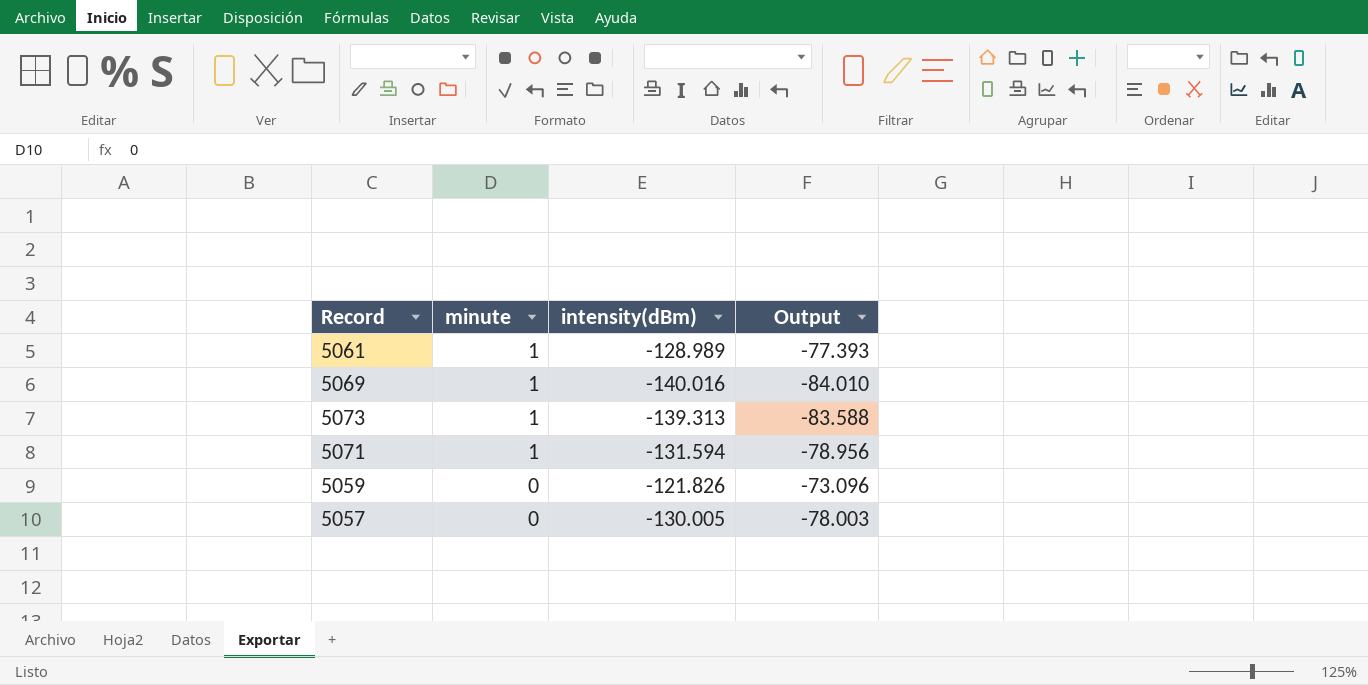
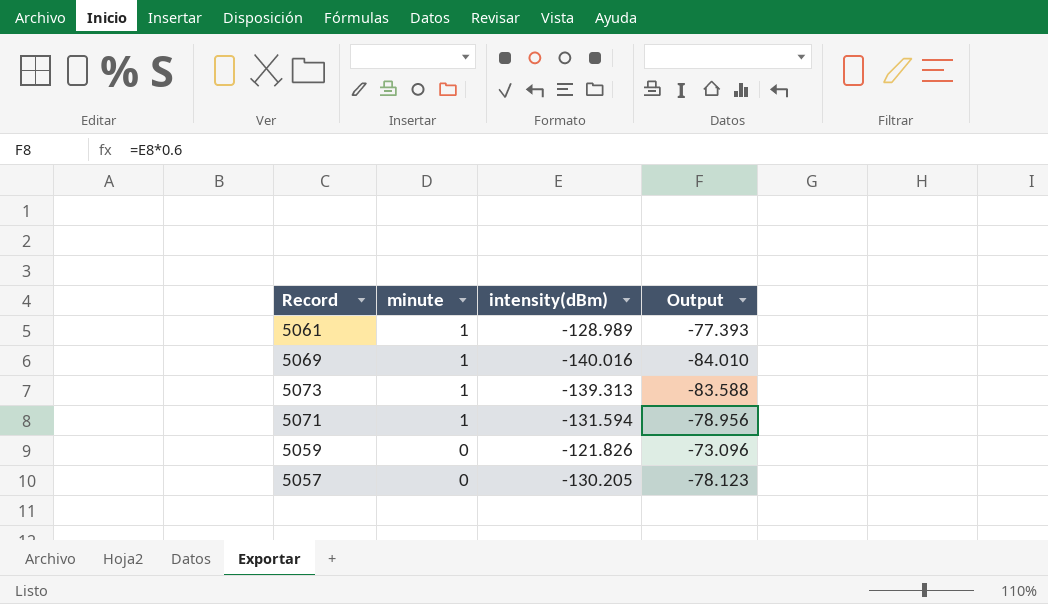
5057 | intensity(dBm): -130.005 -> -130.205
5057 | Output: -78.003 -> -78.123

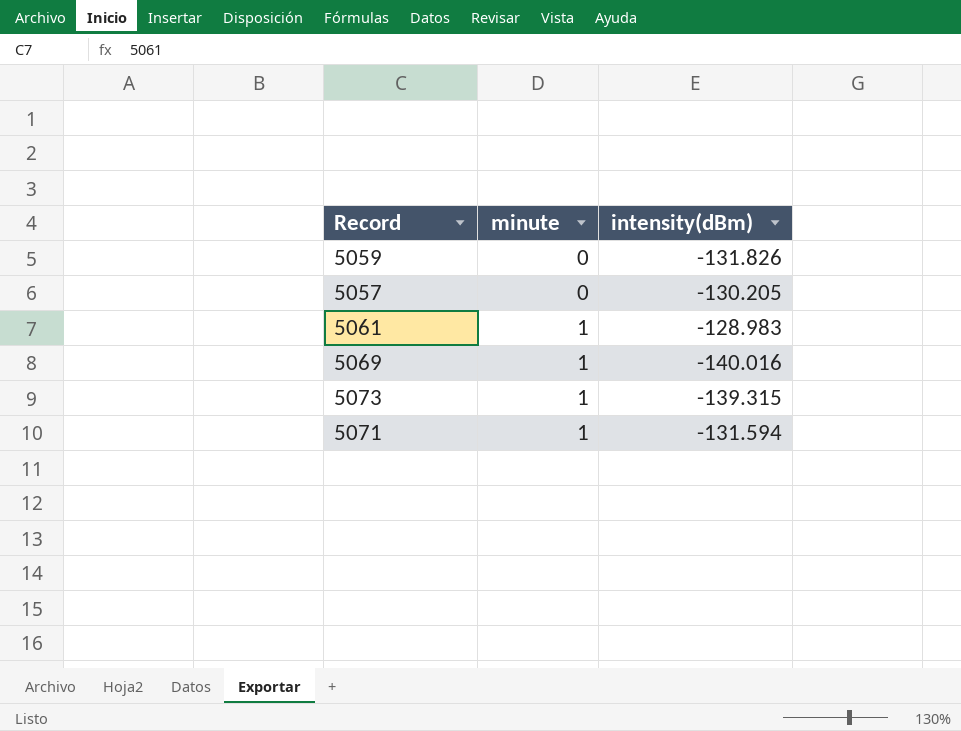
row order: minute descending -> minute ascending
column Output | formula: [intensity(dBm)] * 0.6 -> none
5059 | intensity(dBm): -121.826 -> -131.826
5061 | intensity(dBm): -128.989 -> -128.983
5073 | intensity(dBm): -139.313 -> -139.315

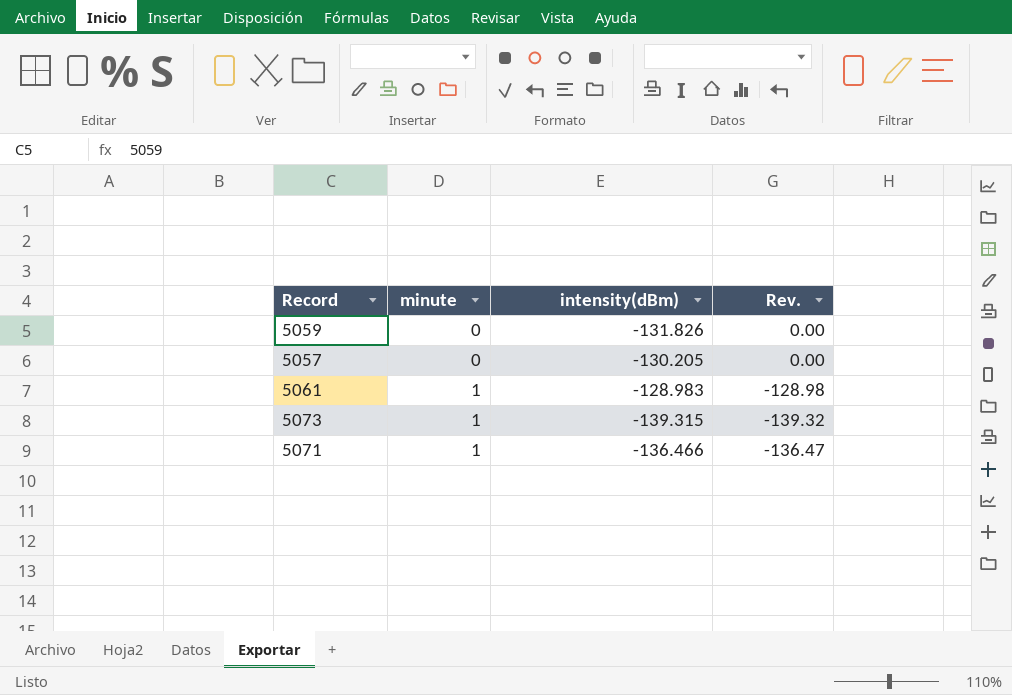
column Rev. | formula: none -> [minute] * [intensity(dBm)]
row 5069: 1 | -140.016 -> none
5071 | intensity(dBm): -131.594 -> -136.466

